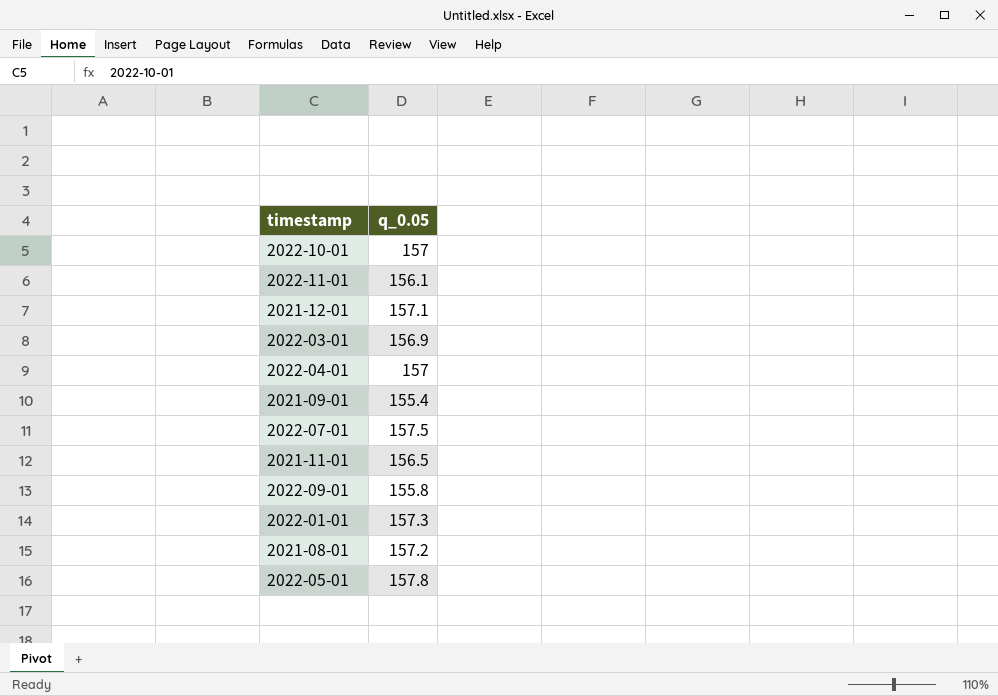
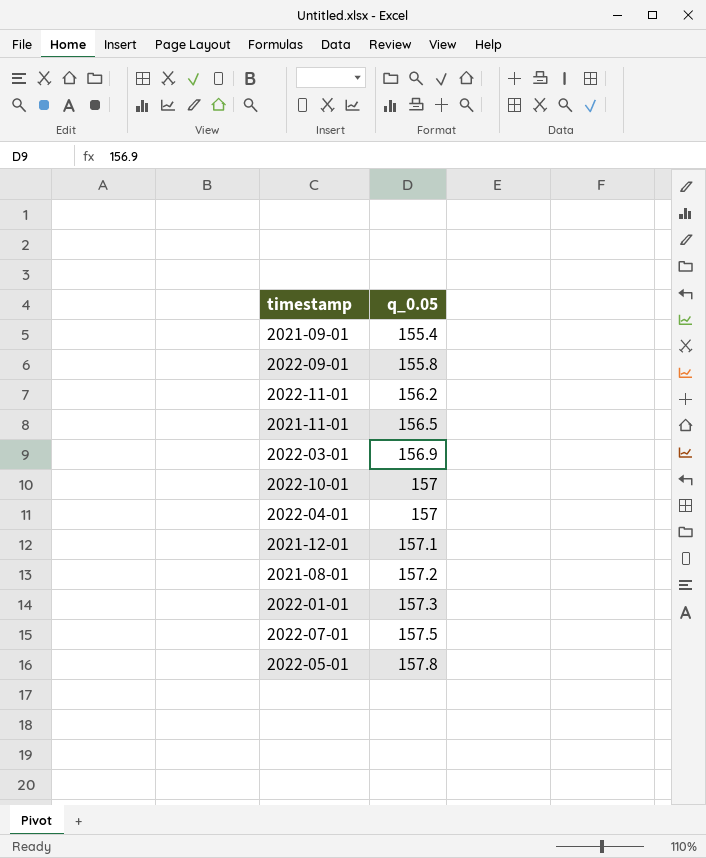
row order: none -> q_0.05 ascending
2022-11-01 | q_0.05: 156.1 -> 156.2

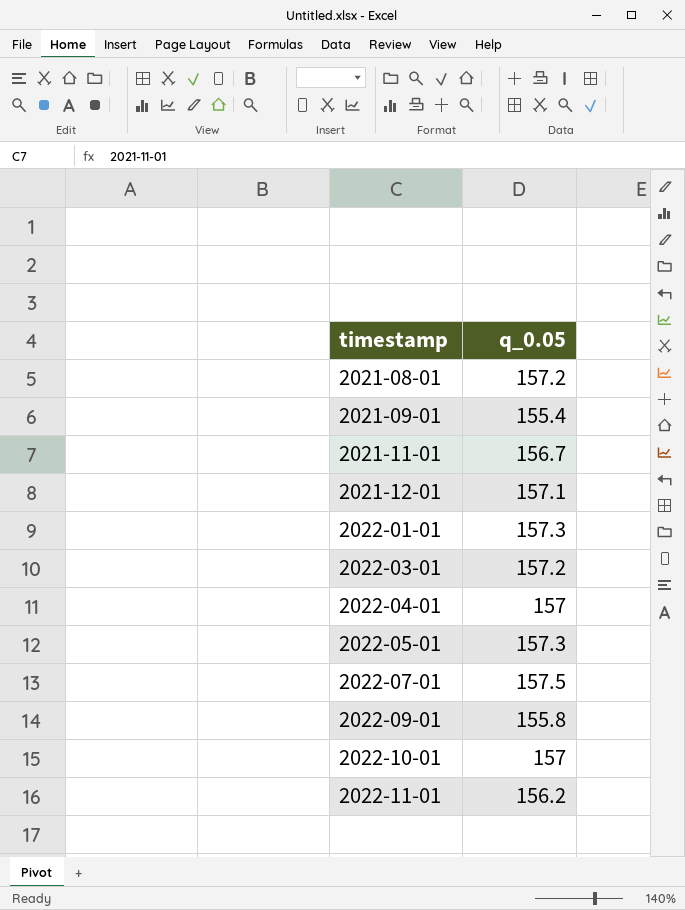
row order: q_0.05 ascending -> timestamp ascending
2021-11-01 | q_0.05: 156.5 -> 156.7
2022-03-01 | q_0.05: 156.9 -> 157.2
2022-05-01 | q_0.05: 157.8 -> 157.3

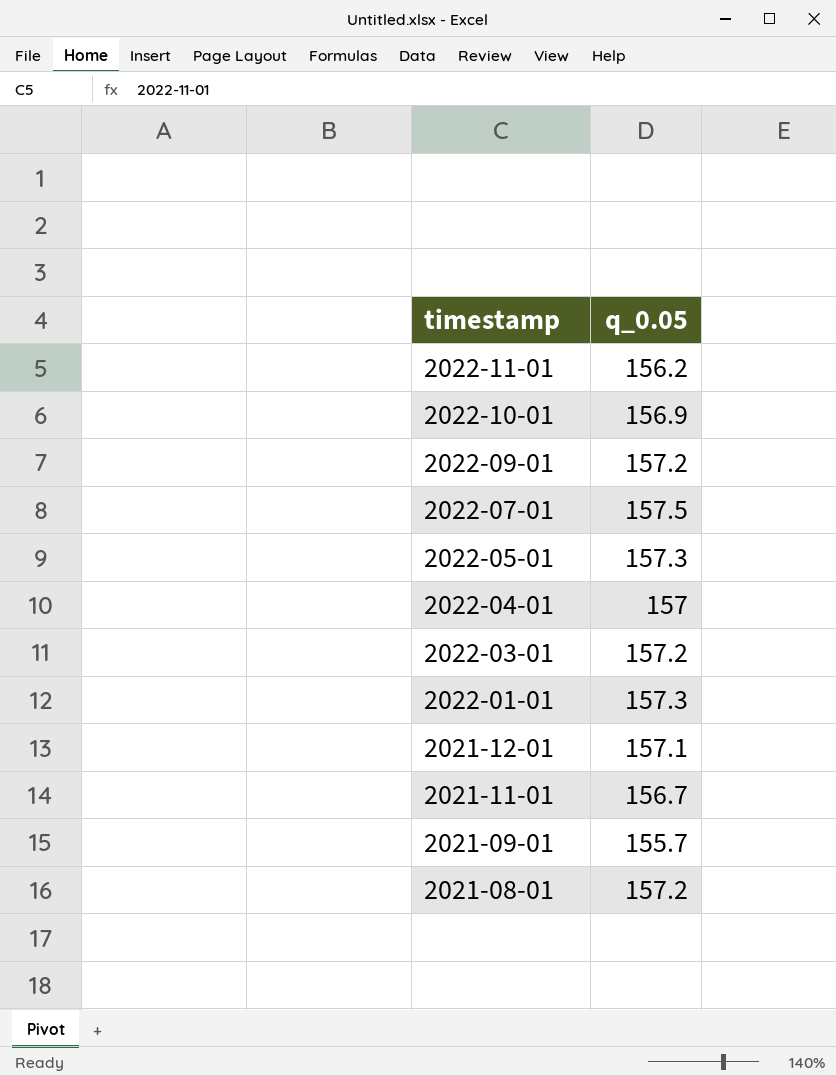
row order: timestamp ascending -> timestamp descending
2022-10-01 | q_0.05: 157 -> 156.9
2022-09-01 | q_0.05: 155.8 -> 157.2
2021-09-01 | q_0.05: 155.4 -> 155.7

